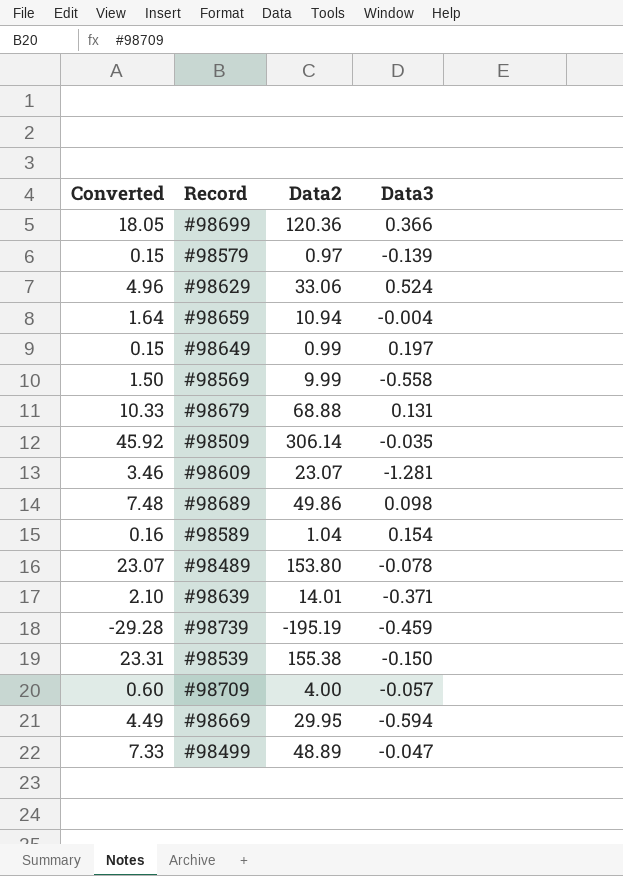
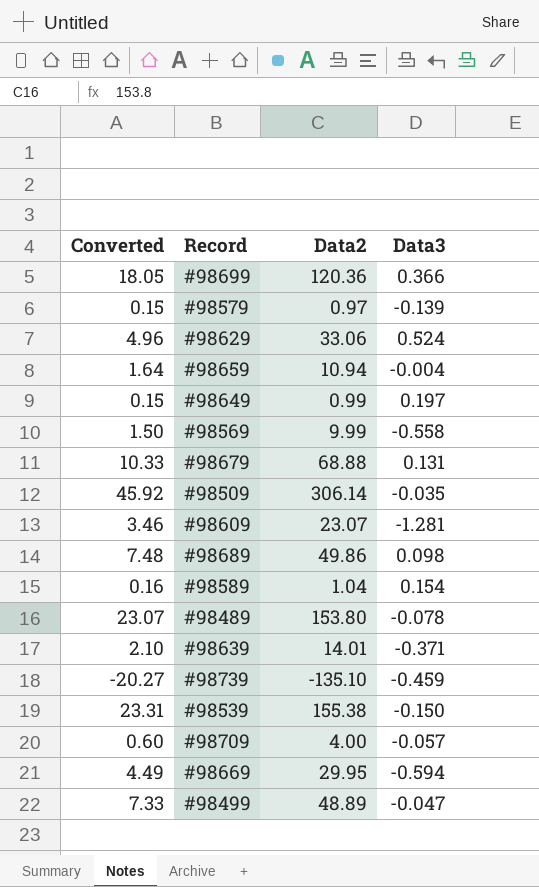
#98739 | Converted: -29.28 -> -20.27
#98739 | Data2: -195.19 -> -135.10

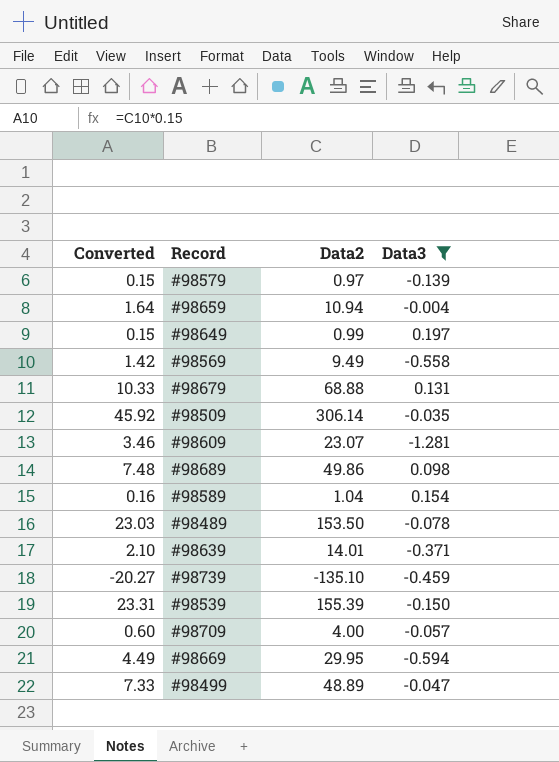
filter: none -> Data3 <= 0.197
#98569 | Converted: 1.50 -> 1.42
#98569 | Data2: 9.99 -> 9.49
#98489 | Converted: 23.07 -> 23.03
#98489 | Data2: 153.80 -> 153.50
#98539 | Data2: 155.38 -> 155.39

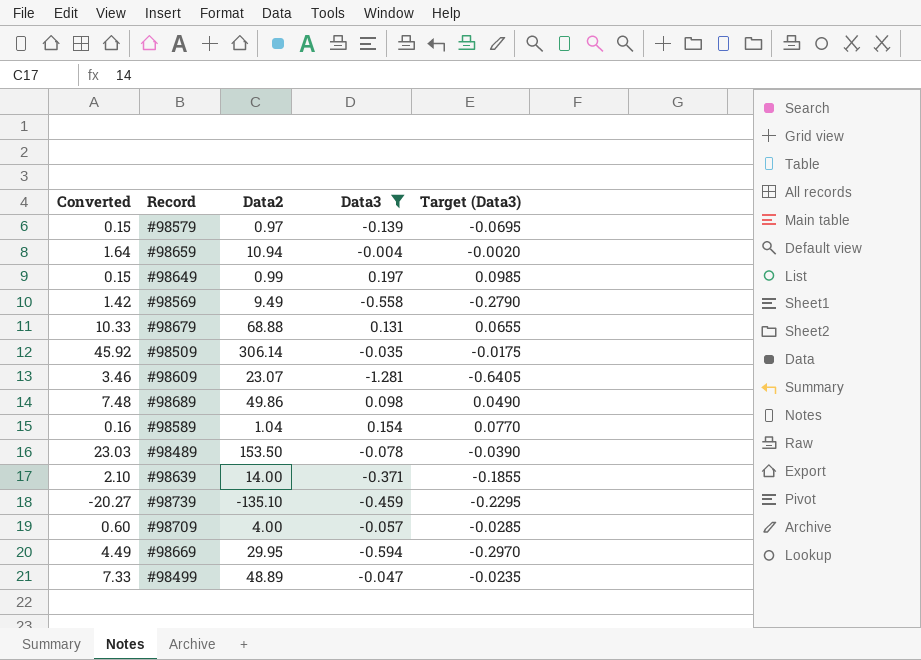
column Target (Data3) | formula: none -> [Data3] * 0.5
row #98539: 23.31 | 155.39 | -0.150 -> none
#98639 | Data2: 14.01 -> 14.00

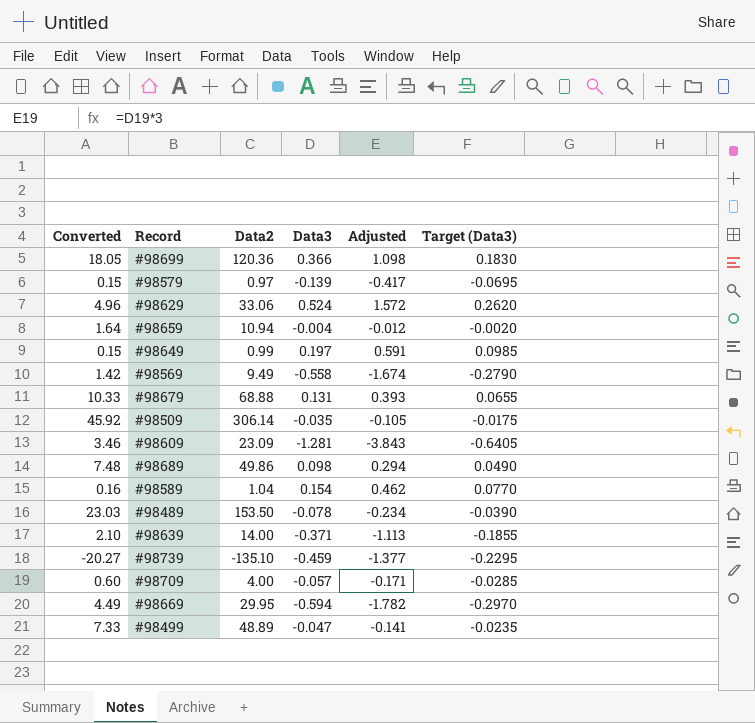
filter: Data3 <= 0.197 -> none
column Adjusted | formula: none -> [Data3] * 3
#98609 | Data2: 23.07 -> 23.09

